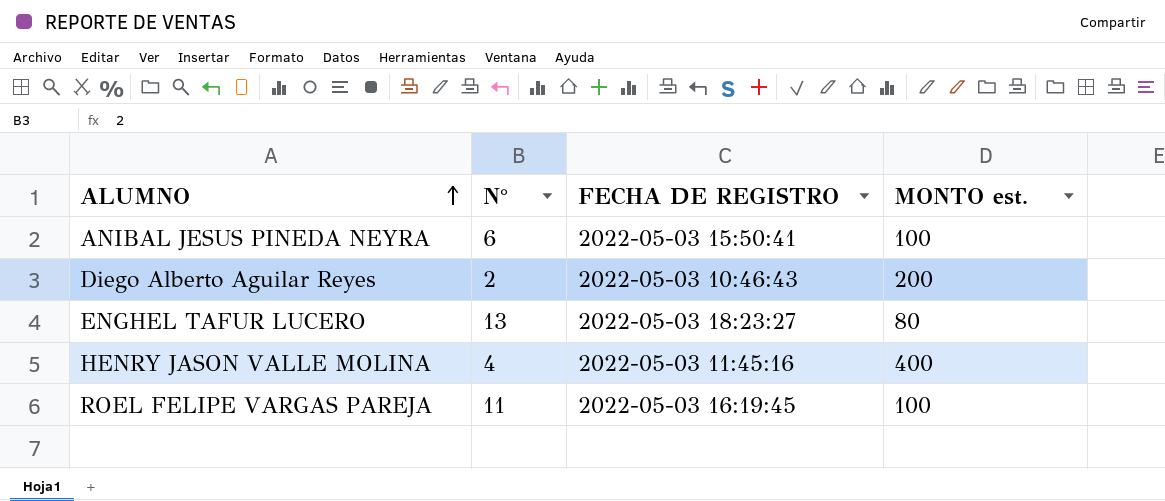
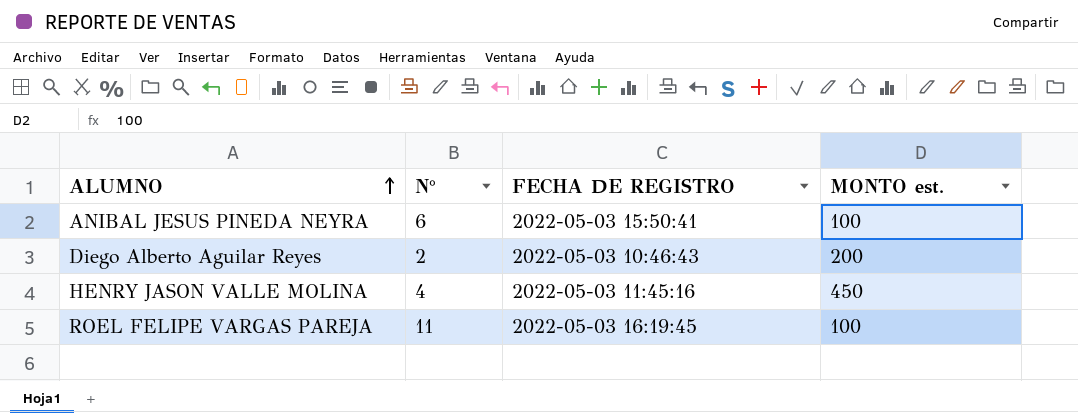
row ENGHEL TAFUR LUCERO: 13 | 2022-05-03 18:23:27 | 80 -> none
HENRY JASON VALLE MOLINA | MONTO est.: 400 -> 450

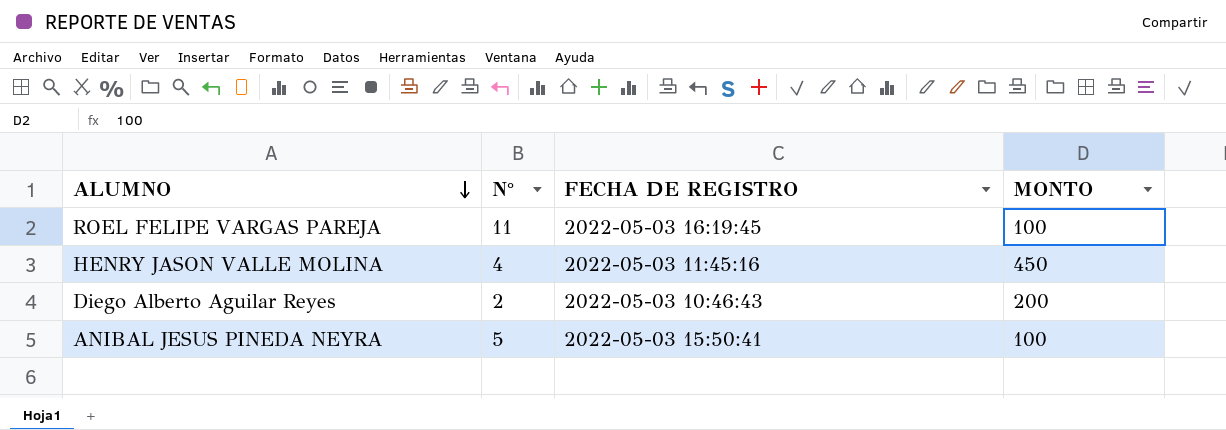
row order: ALUMNO ascending -> ALUMNO descending
column name: MONTO est. -> MONTO
ANIBAL JESUS PINEDA NEYRA | N°: 6 -> 5

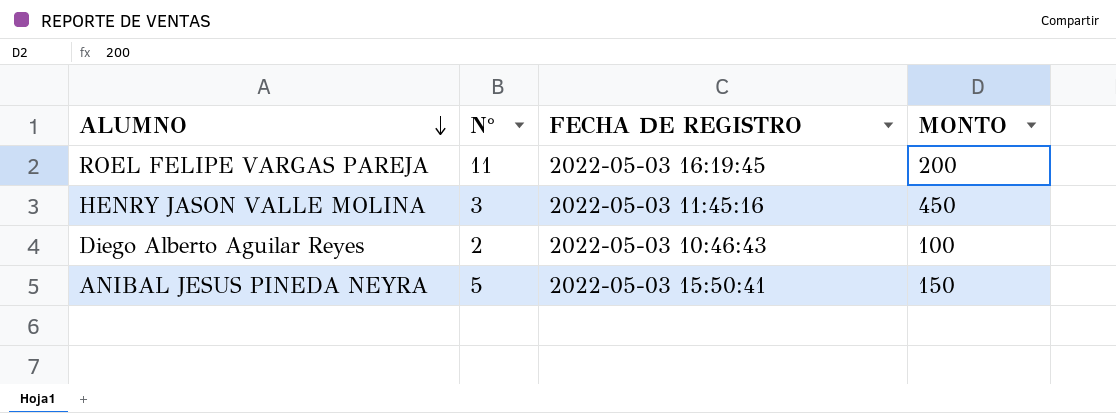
ROEL FELIPE VARGAS PAREJA | MONTO: 100 -> 200
HENRY JASON VALLE MOLINA | N°: 4 -> 3
Diego Alberto Aguilar Reyes | MONTO: 200 -> 100
ANIBAL JESUS PINEDA NEYRA | MONTO: 100 -> 150

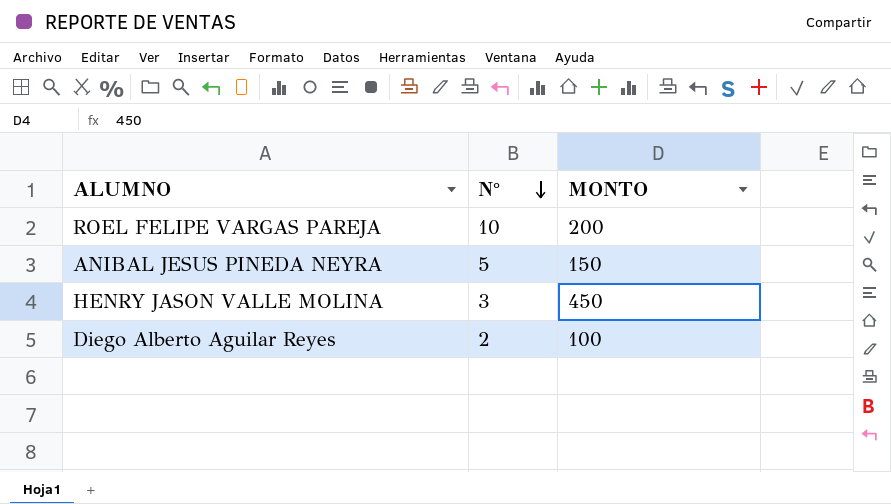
row order: ALUMNO descending -> N° descending
column FECHA DE REGISTRO | position: 3 -> none
ROEL FELIPE VARGAS PAREJA | N°: 11 -> 10

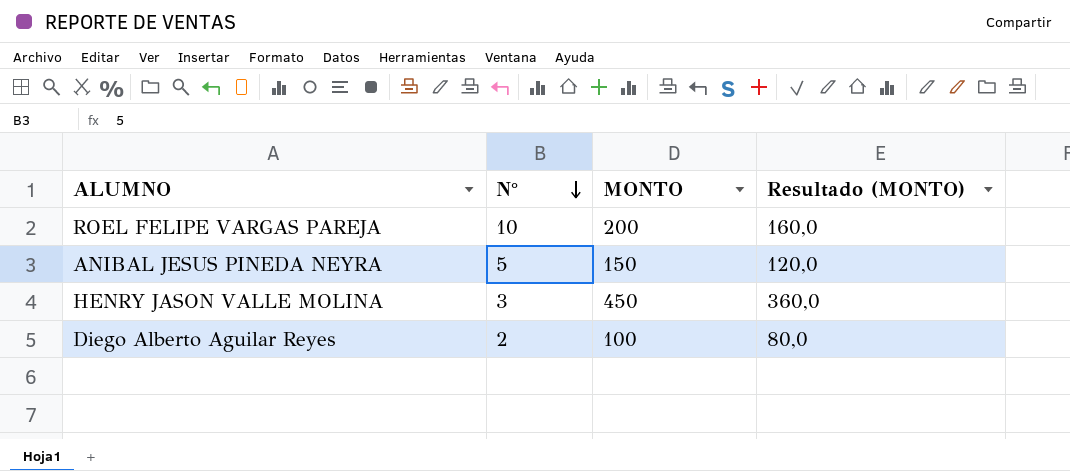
column Resultado (MONTO) | formula: none -> [MONTO] * 0,8

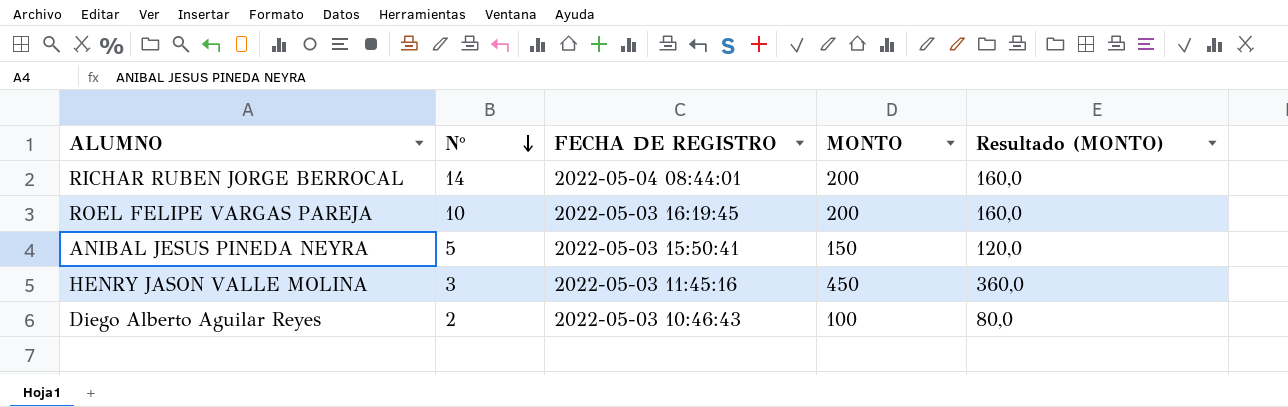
column FECHA DE REGISTRO | position: none -> 3
row RICHAR RUBEN JORGE BERROCAL: none -> 14 | 2022-05-04 08:44:01 | 200 | 160,0

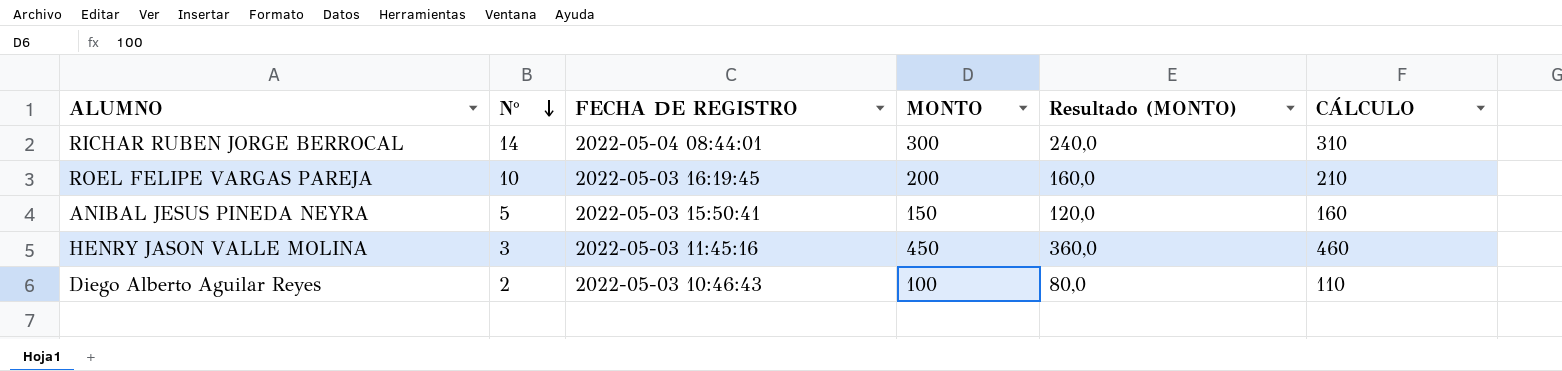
column CÁLCULO | formula: none -> [MONTO] + 10
RICHAR RUBEN JORGE BERROCAL | MONTO: 200 -> 300
RICHAR RUBEN JORGE BERROCAL | Resultado (MONTO): 160,0 -> 240,0

